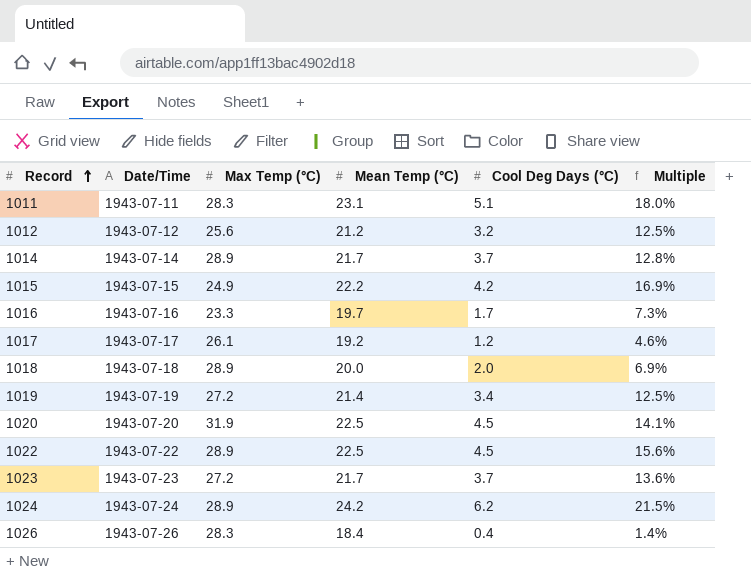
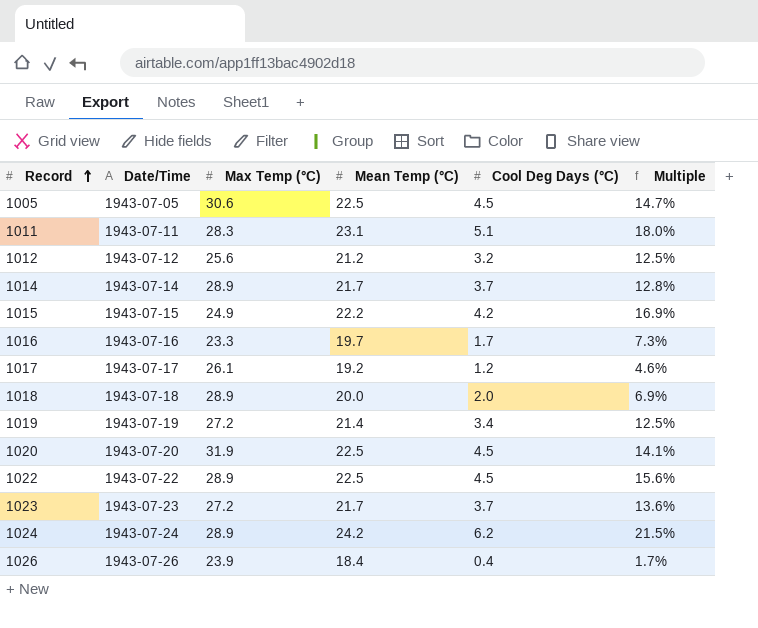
row 1005: none -> 1943-07-05 | 30.6 | 22.5 | 4.5 | 14.7%
1026 | Max Temp (°C): 28.3 -> 23.9
1026 | Multiple: 1.4% -> 1.7%

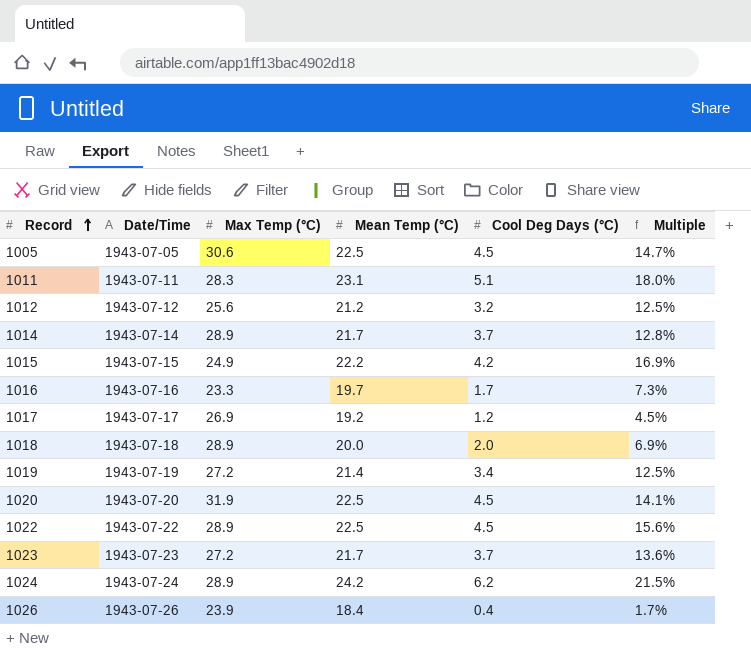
1017 | Max Temp (°C): 26.1 -> 26.9
1017 | Multiple: 4.6% -> 4.5%

